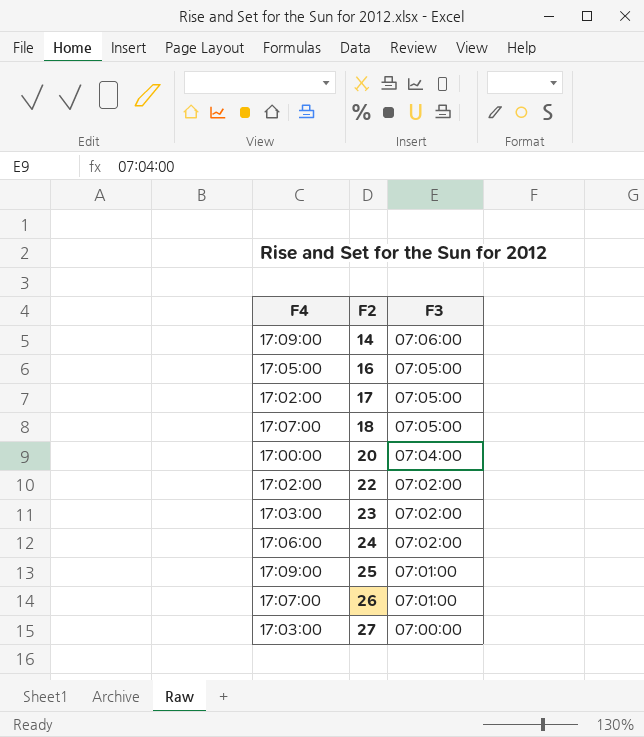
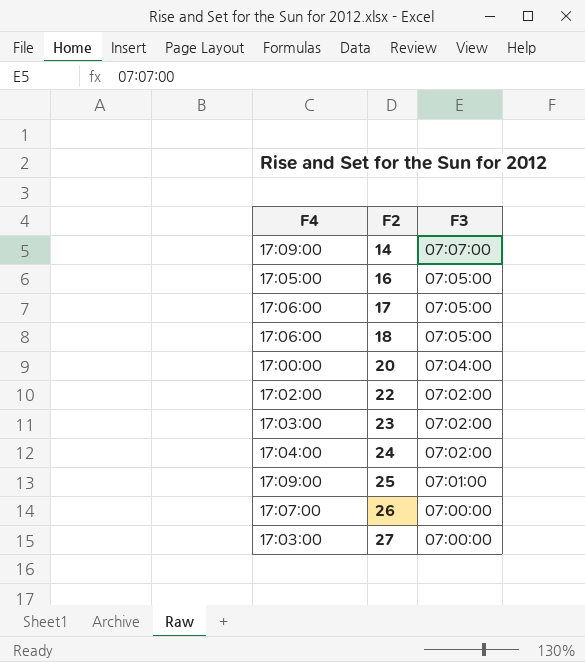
14 | F3: 07:06:00 -> 07:07:00
17 | F4: 17:02:00 -> 17:06:00
18 | F4: 17:07:00 -> 17:06:00
24 | F4: 17:06:00 -> 17:04:00
26 | F3: 07:01:00 -> 07:00:00

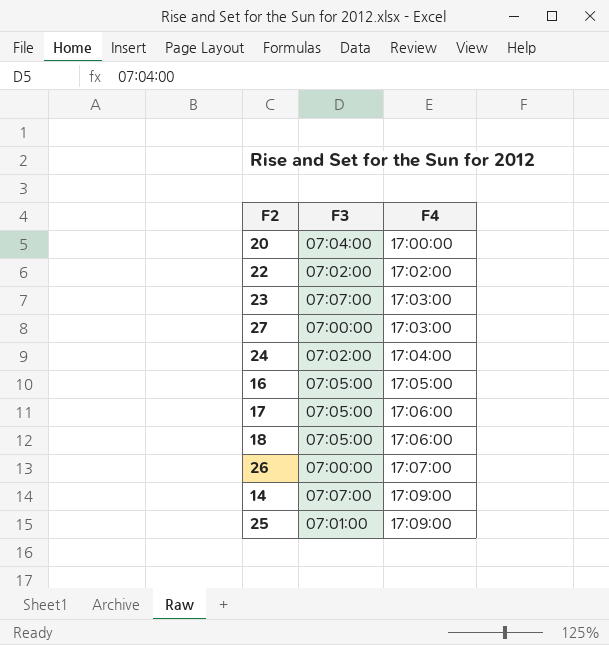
row order: F2 ascending -> F4 ascending
column F4 | position: 1 -> 3
23 | F3: 07:02:00 -> 07:07:00

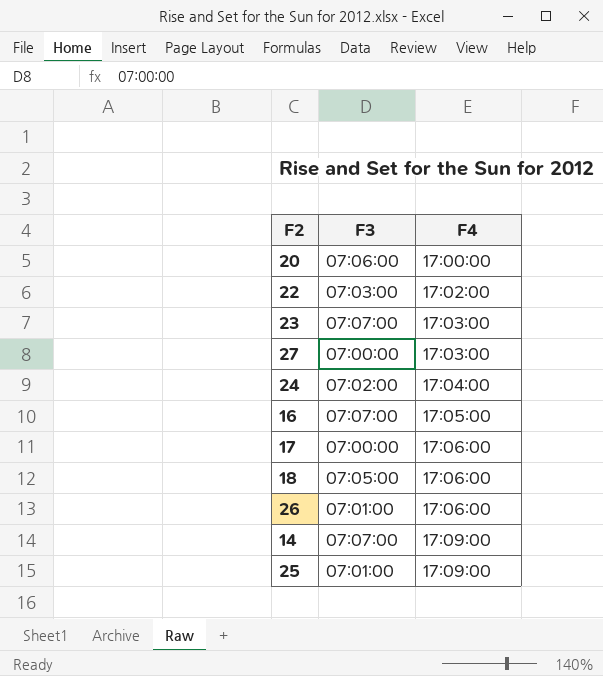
20 | F3: 07:04:00 -> 07:06:00
22 | F3: 07:02:00 -> 07:03:00
16 | F3: 07:05:00 -> 07:07:00
17 | F3: 07:05:00 -> 07:00:00
26 | F3: 07:00:00 -> 07:01:00
26 | F4: 17:07:00 -> 17:06:00

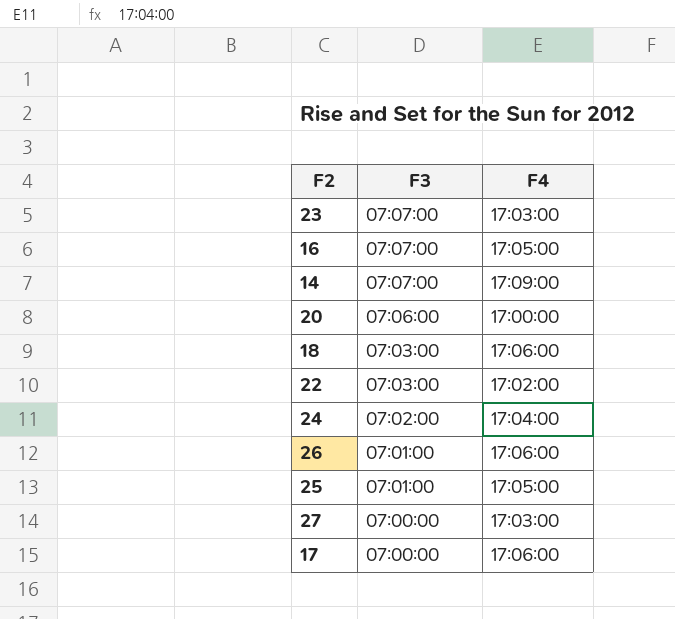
row order: F4 ascending -> F3 descending
18 | F3: 07:05:00 -> 07:03:00
25 | F4: 17:09:00 -> 17:05:00

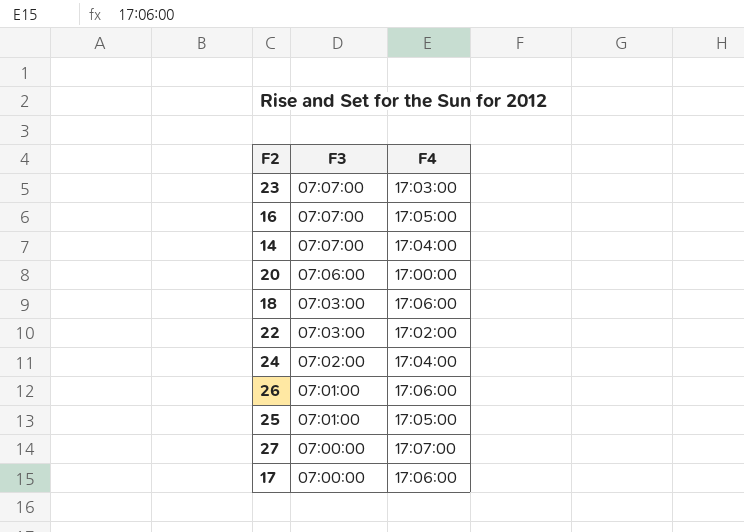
14 | F4: 17:09:00 -> 17:04:00
27 | F4: 17:03:00 -> 17:07:00

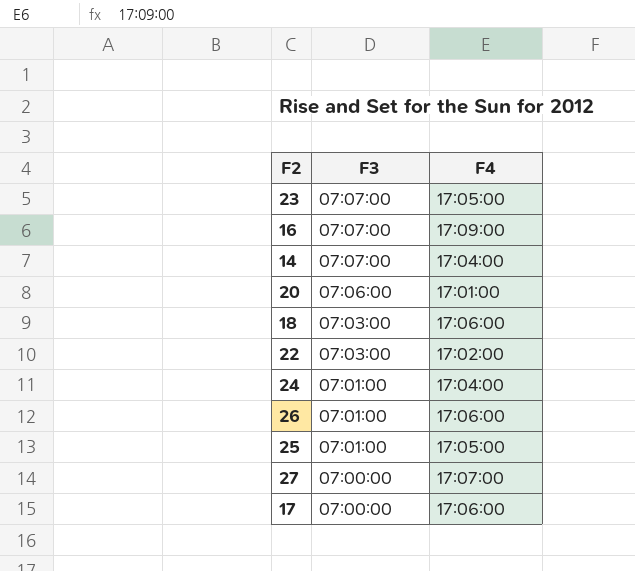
23 | F4: 17:03:00 -> 17:05:00
16 | F4: 17:05:00 -> 17:09:00
20 | F4: 17:00:00 -> 17:01:00
24 | F3: 07:02:00 -> 07:01:00

